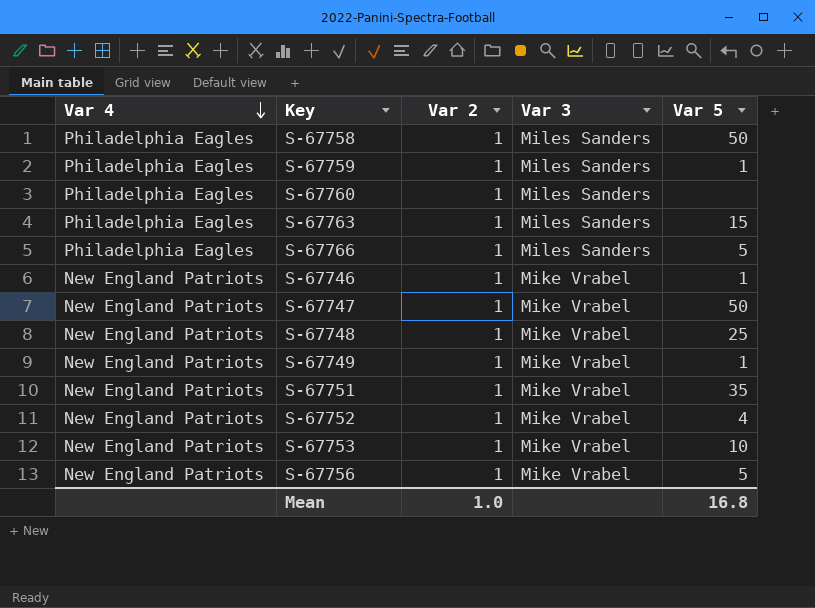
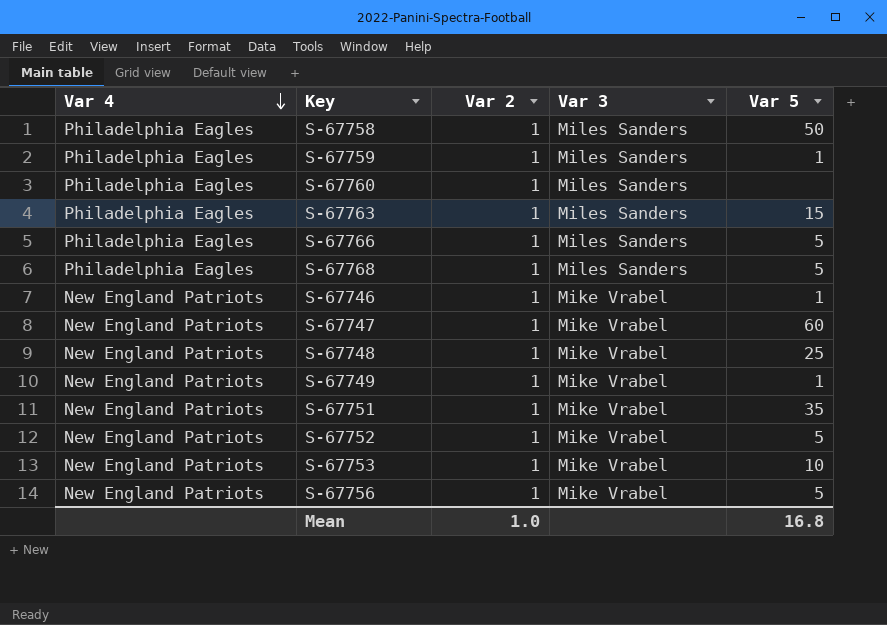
row S-67768: none -> Philadelphia Eagles | 1 | Miles Sanders | 5
S-67747 | Var 5: 50 -> 60
S-67752 | Var 5: 4 -> 5

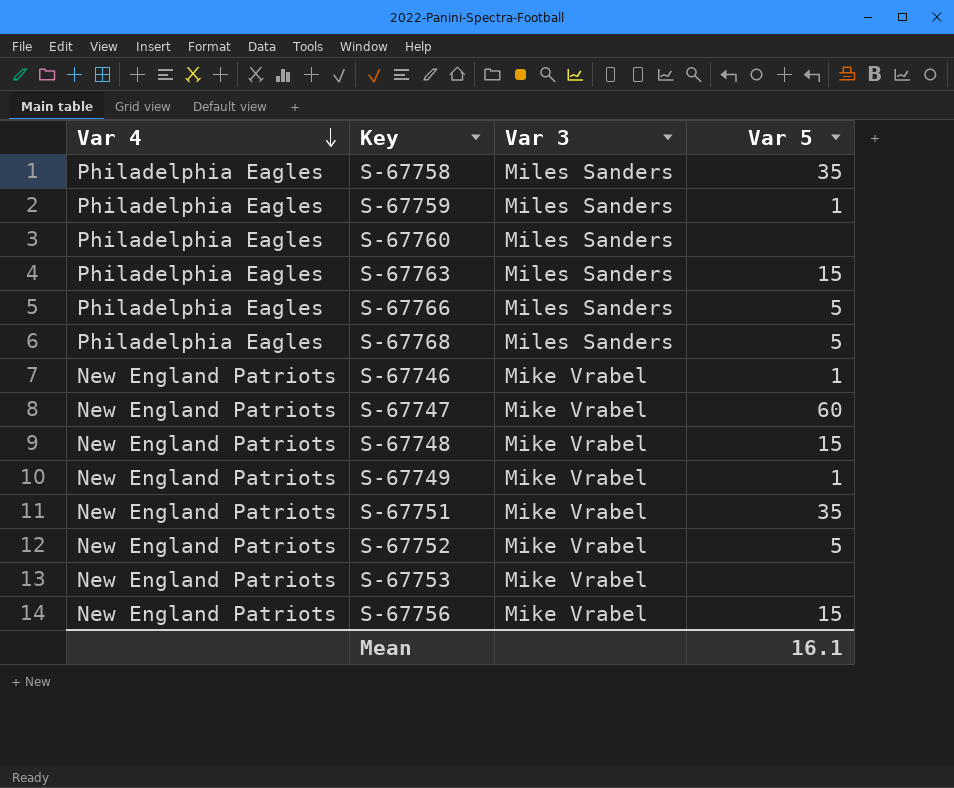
column Var 2 | position: 3 -> none
S-67758 | Var 5: 50 -> 35
S-67748 | Var 5: 25 -> 15
S-67753 | Var 5: 10 -> none
S-67756 | Var 5: 5 -> 15
Mean | Var 5: 16.8 -> 16.1

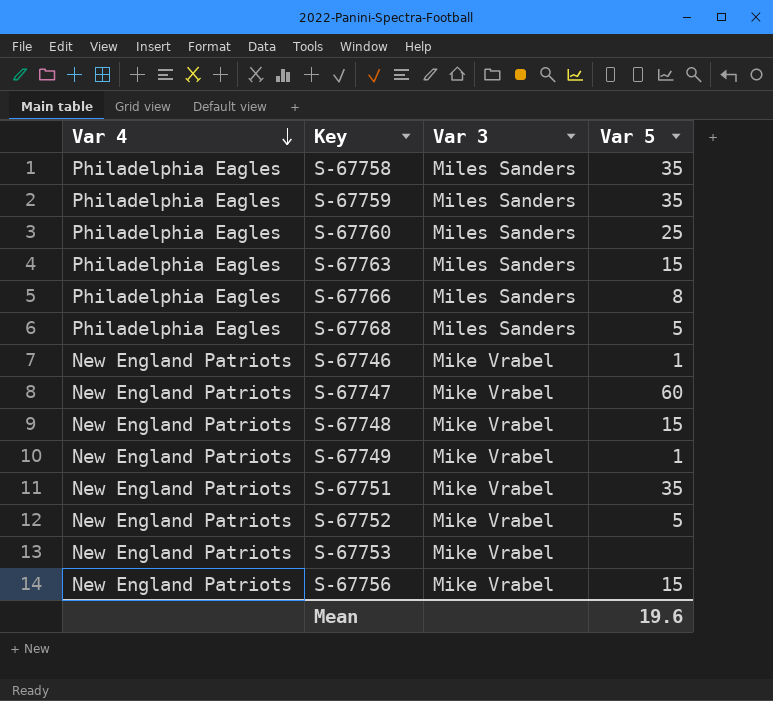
S-67759 | Var 5: 1 -> 35
S-67760 | Var 5: none -> 25
S-67766 | Var 5: 5 -> 8
Mean | Var 5: 16.1 -> 19.6

